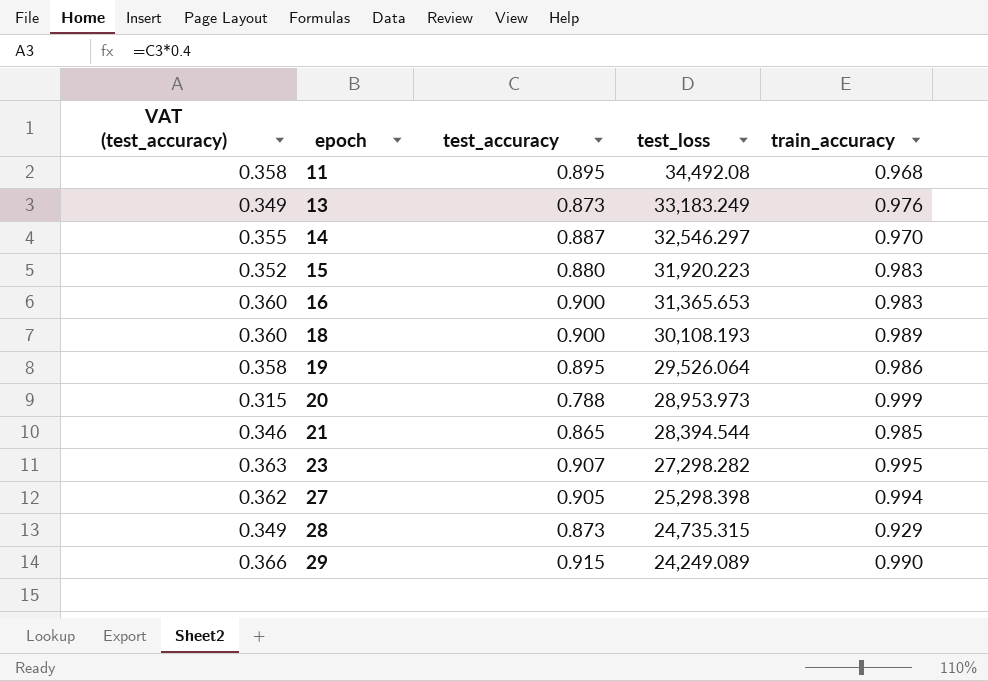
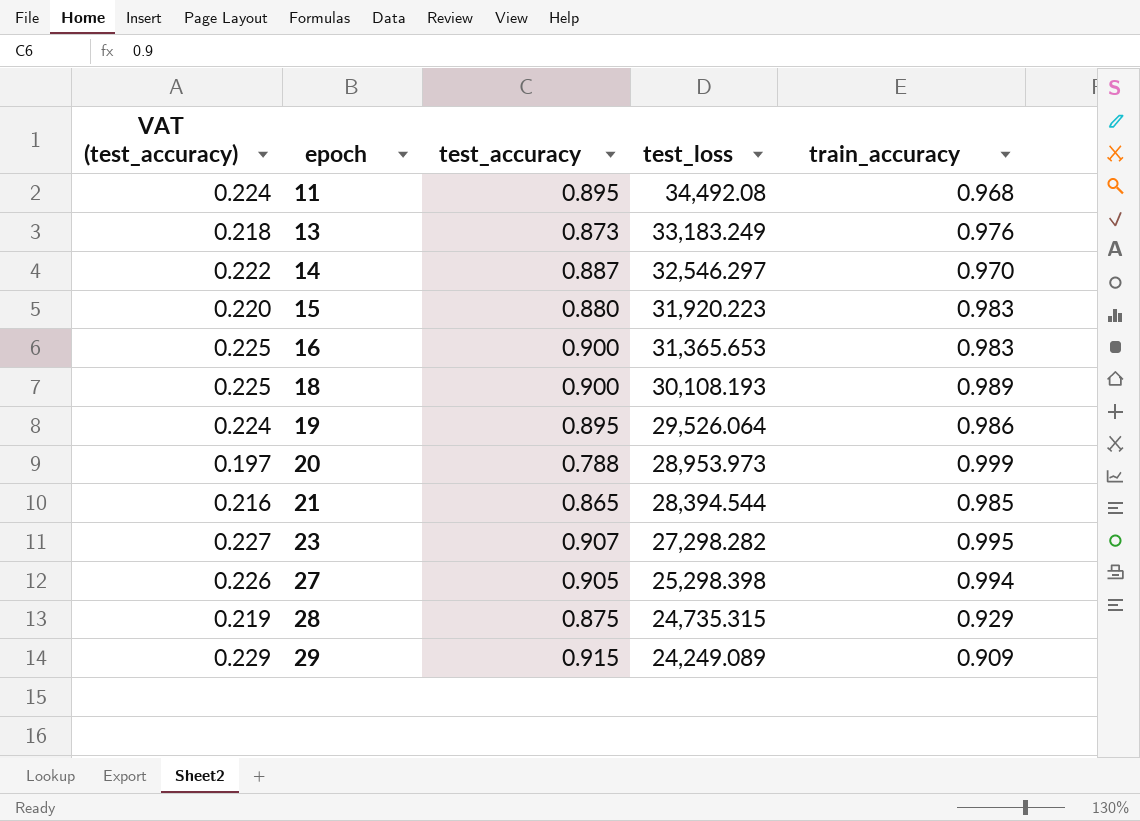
column VAT (test_accuracy) | formula: [test_accuracy] * 0.4 -> [test_accuracy] * 0.25
28 | test_accuracy: 0.873 -> 0.875
29 | train_accuracy: 0.990 -> 0.909

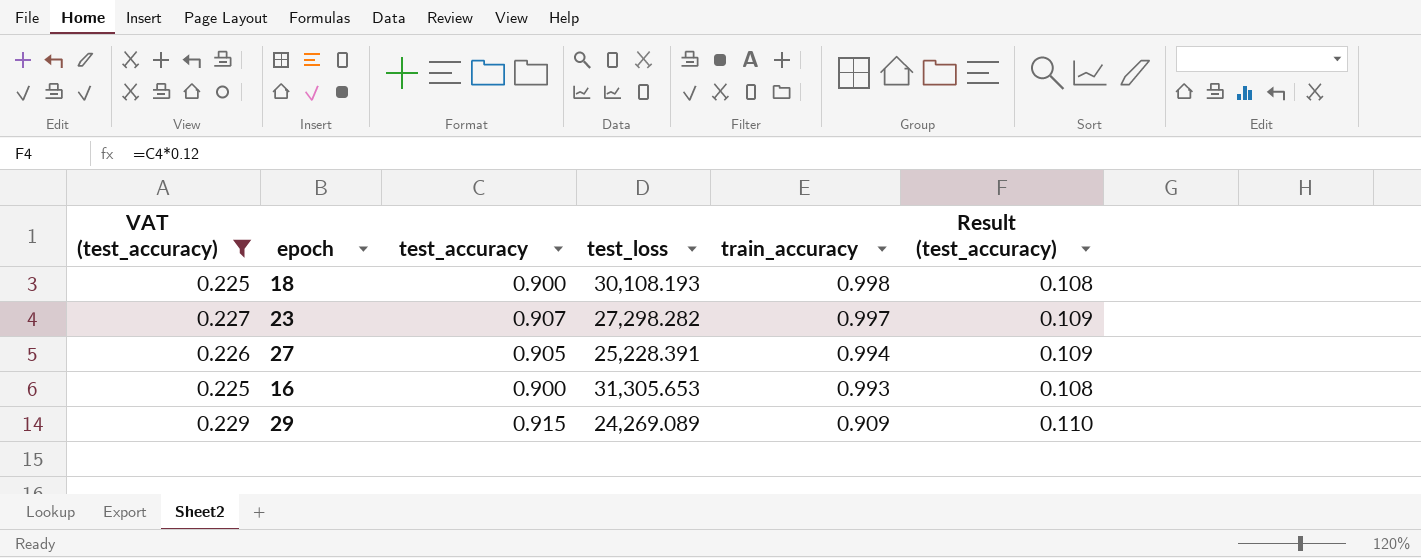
filter: none -> VAT (test_accuracy) >= 0.225
row order: epoch ascending -> train_accuracy descending
column Result (test_accuracy) | formula: none -> [test_accuracy] * 0.12
18 | train_accuracy: 0.989 -> 0.998
23 | train_accuracy: 0.995 -> 0.997
27 | test_loss: 25,298.398 -> 25,228.391
16 | test_loss: 31,365.653 -> 31,305.653
16 | train_accuracy: 0.983 -> 0.993
29 | test_loss: 24,249.089 -> 24,269.089

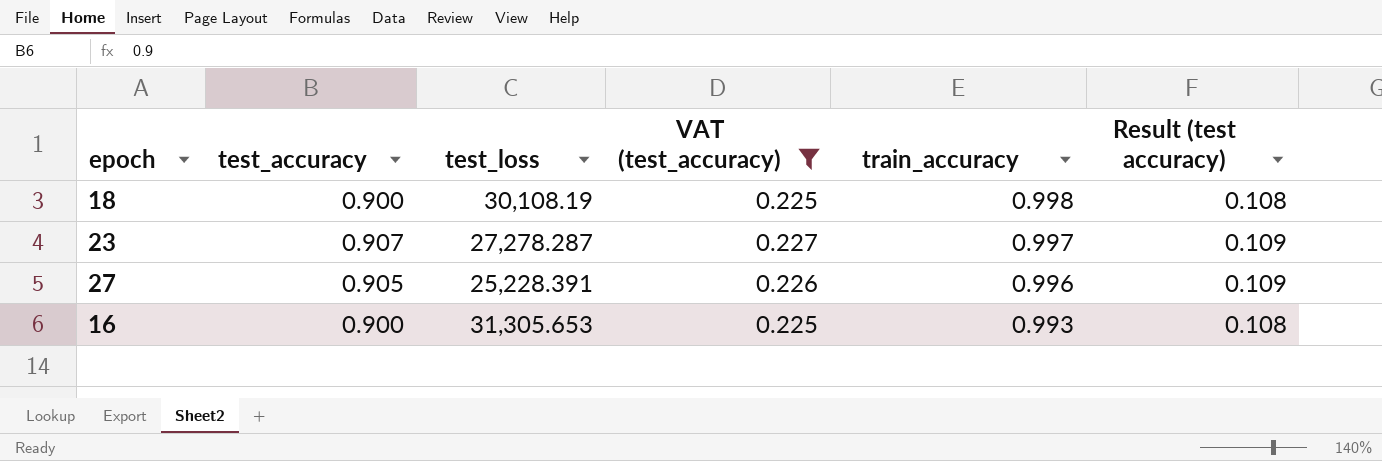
column VAT (test_accuracy) | position: 1 -> 4
column name: Result (test_accuracy) -> Result (test accuracy)
row 29: 0.229 | 0.915 | 24,269.089 | 0.909 | 0.110 -> none
18 | test_loss: 30,108.193 -> 30,108.19
23 | test_loss: 27,298.282 -> 27,278.287
27 | train_accuracy: 0.994 -> 0.996

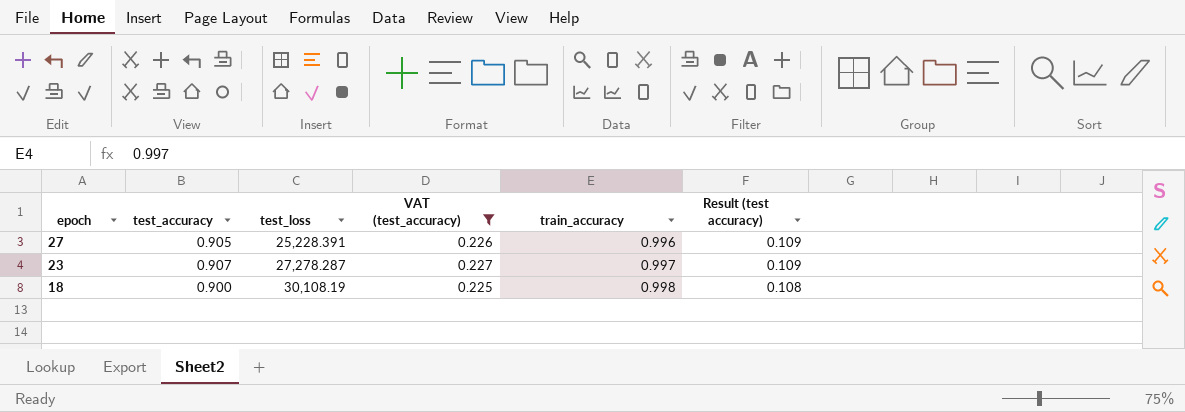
row order: train_accuracy descending -> epoch descending
row 16: 0.900 | 31,305.653 | 0.225 | 0.993 | 0.108 -> none

